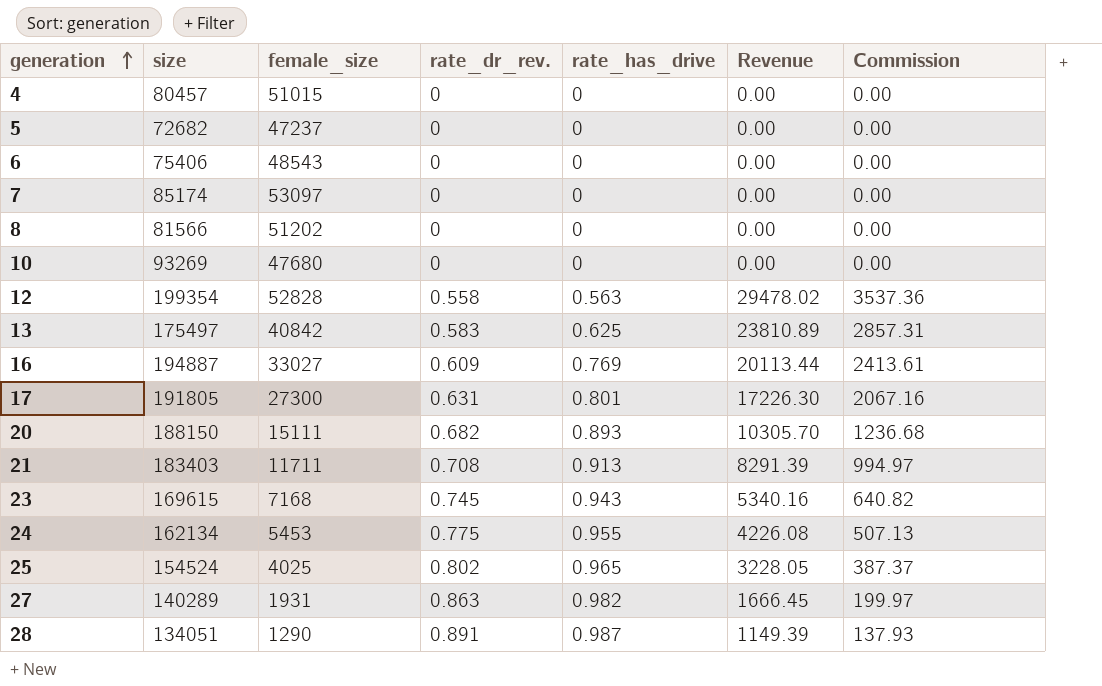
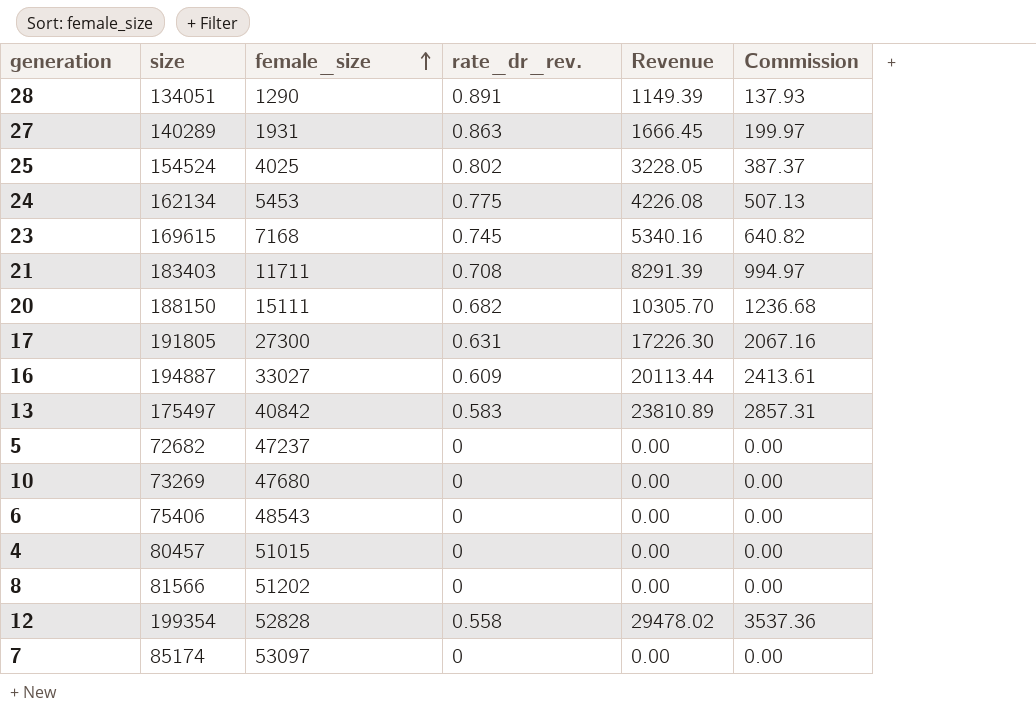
row order: generation ascending -> female_size ascending
column rate_has_drive | position: 5 -> none
10 | size: 93269 -> 73269

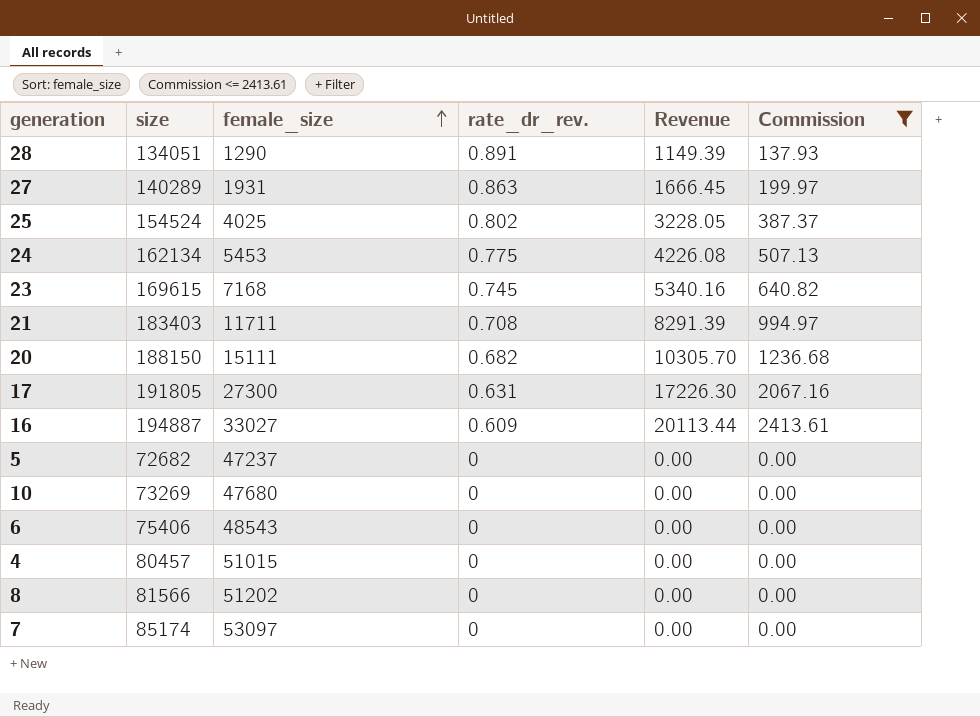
filter: none -> Commission <= 2413.61

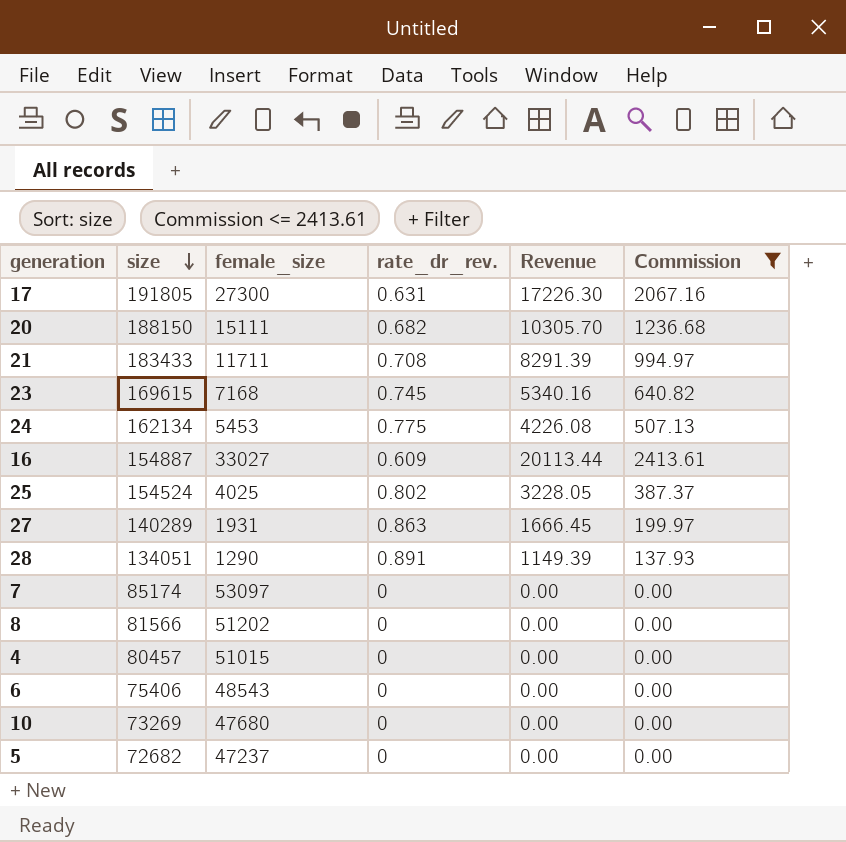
row order: female_size ascending -> size descending
21 | size: 183403 -> 183433
16 | size: 194887 -> 154887

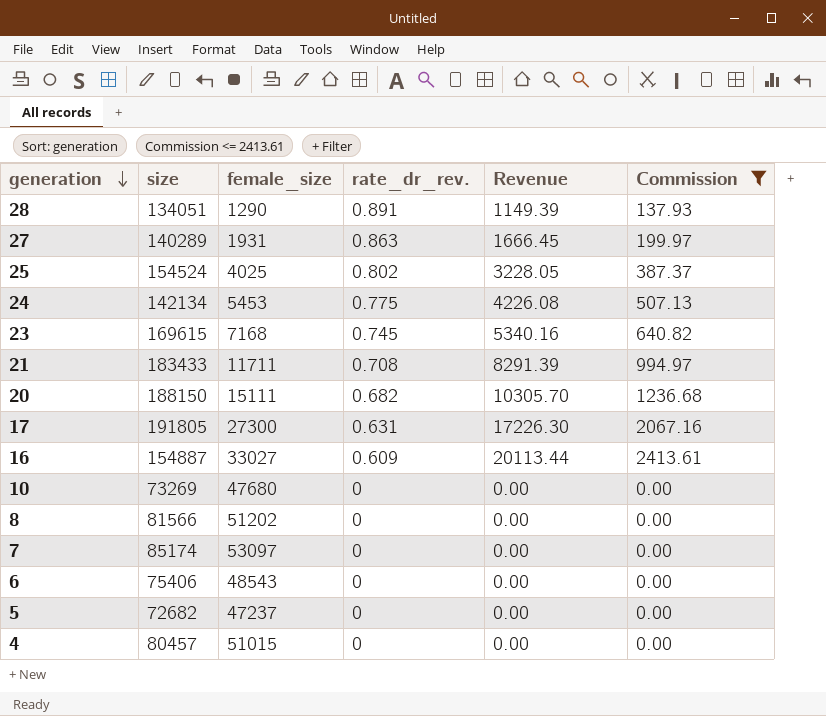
row order: size descending -> generation descending
24 | size: 162134 -> 142134

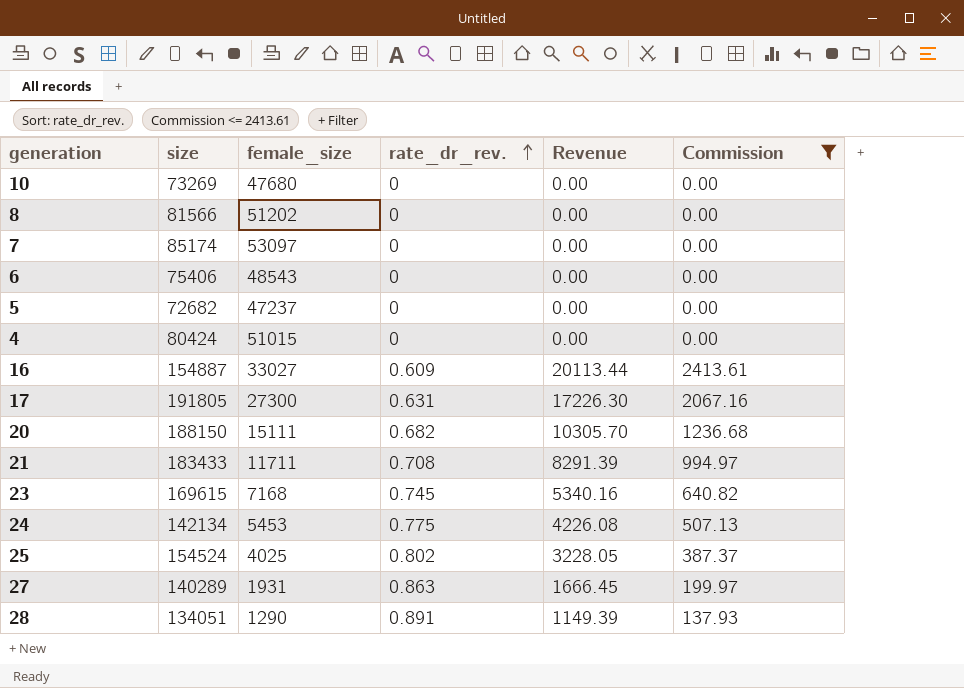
row order: generation descending -> rate_dr_rev. ascending
4 | size: 80457 -> 80424

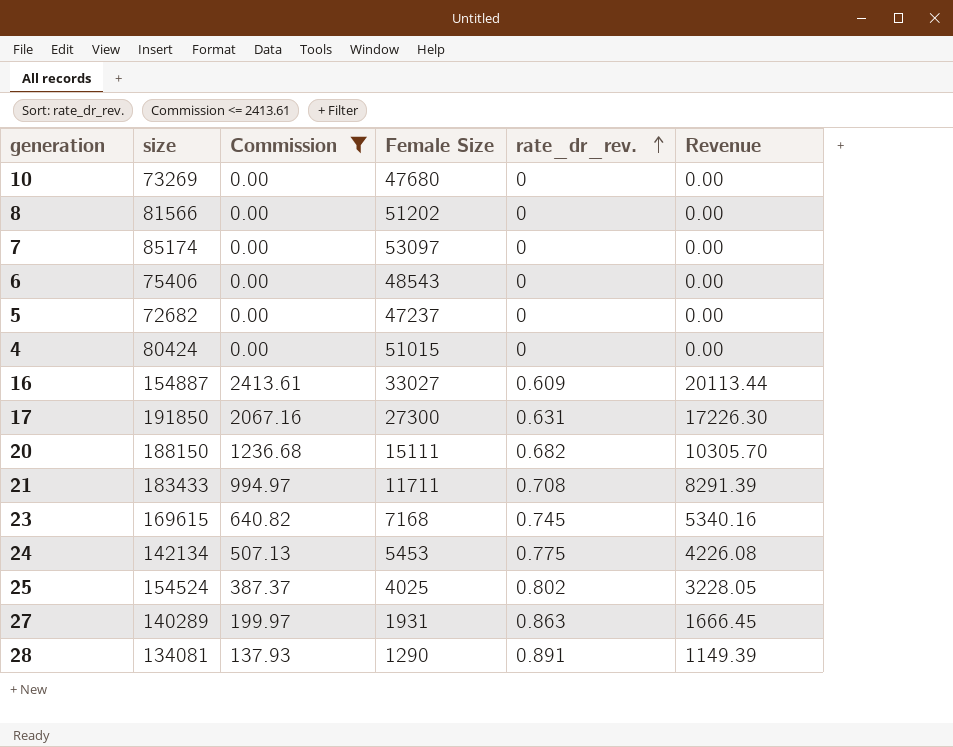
column Commission | position: 6 -> 3
column name: female_size -> Female Size
17 | size: 191805 -> 191850
28 | size: 134051 -> 134081

